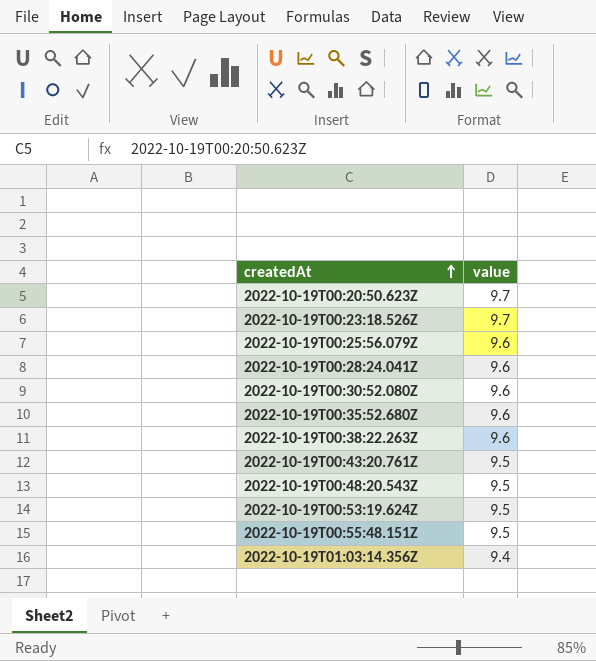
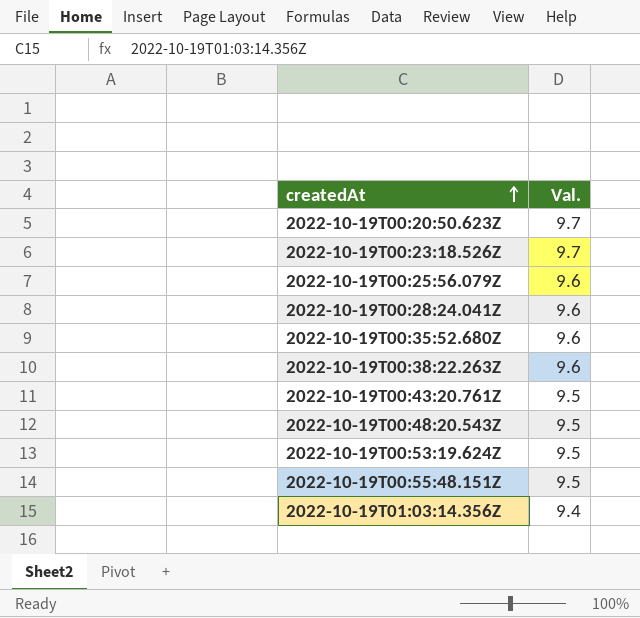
column name: value -> Val.
row 2022-10-19T00:30:52.080Z: 9.6 -> none

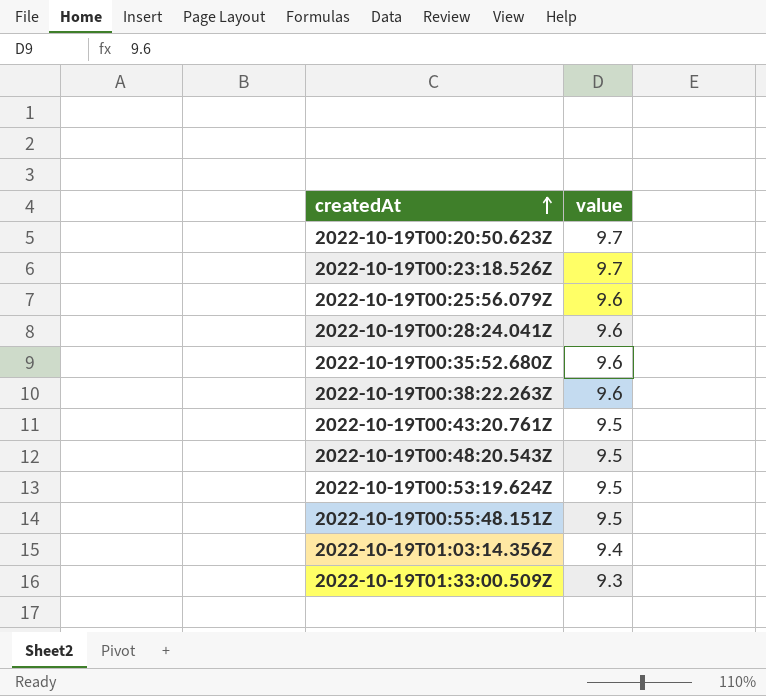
column name: Val. -> value
row 2022-10-19T01:33:00.509Z: none -> 9.3

